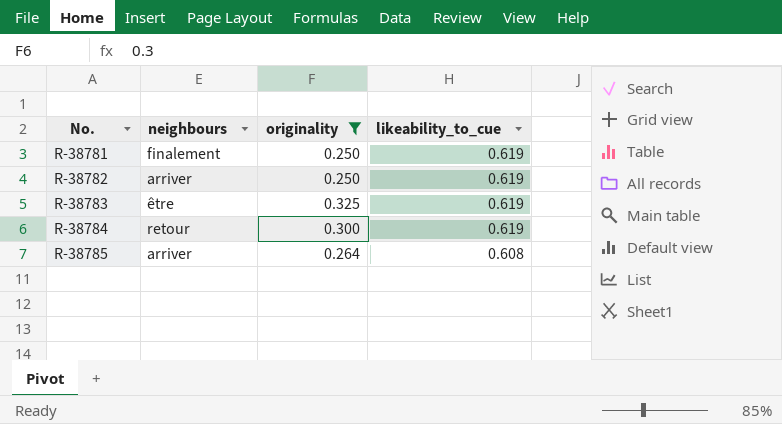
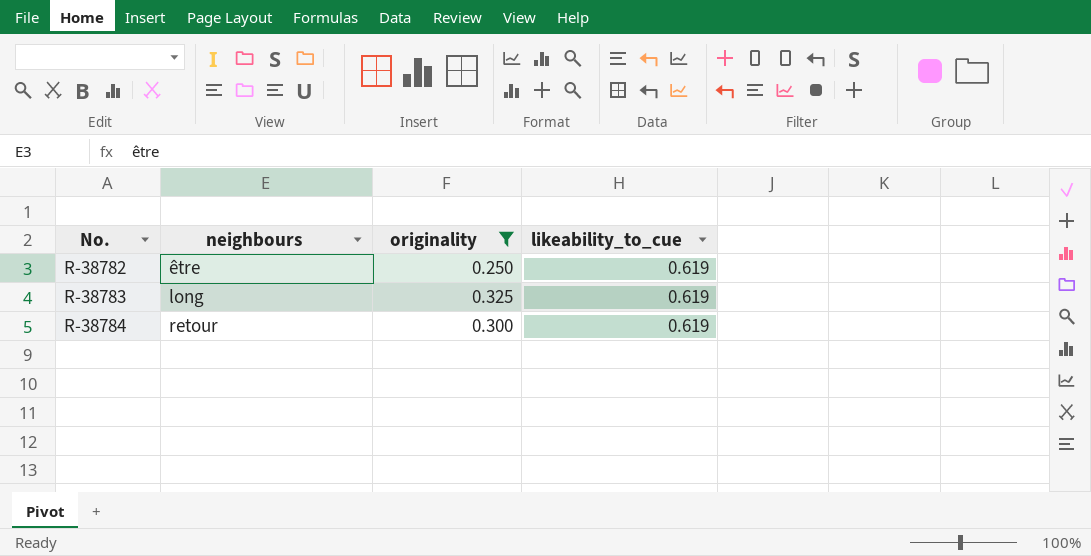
row R-38781: finalement | 0.250 | 0.619 -> none
row R-38785: arriver | 0.264 | 0.608 -> none
R-38782 | neighbours: arriver -> être
R-38783 | neighbours: être -> long

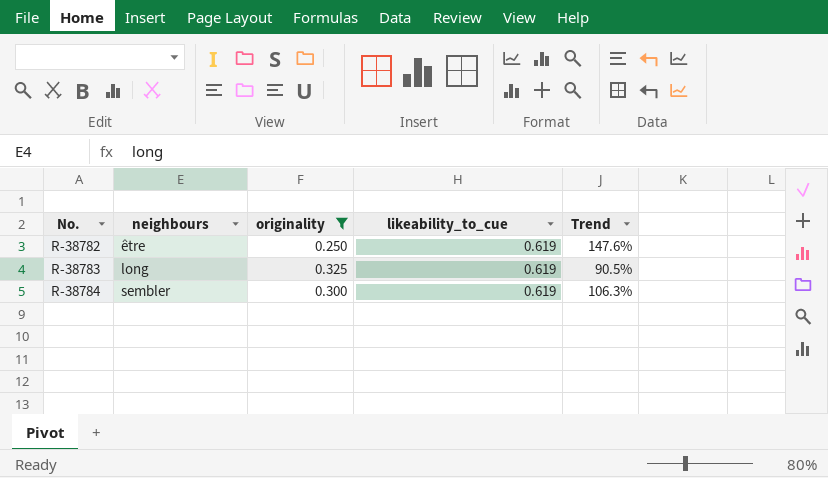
column Trend | formula: none -> ([likeability_to_cue] - [originality]) / [originality]
R-38784 | neighbours: retour -> sembler

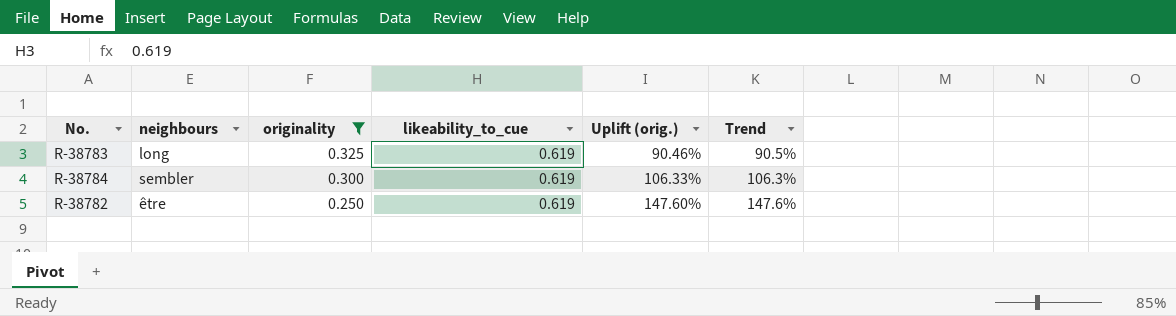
row order: No. ascending -> originality descending
column Uplift (orig.) | formula: none -> ([likeability_to_cue] - [originality]) / [originality]

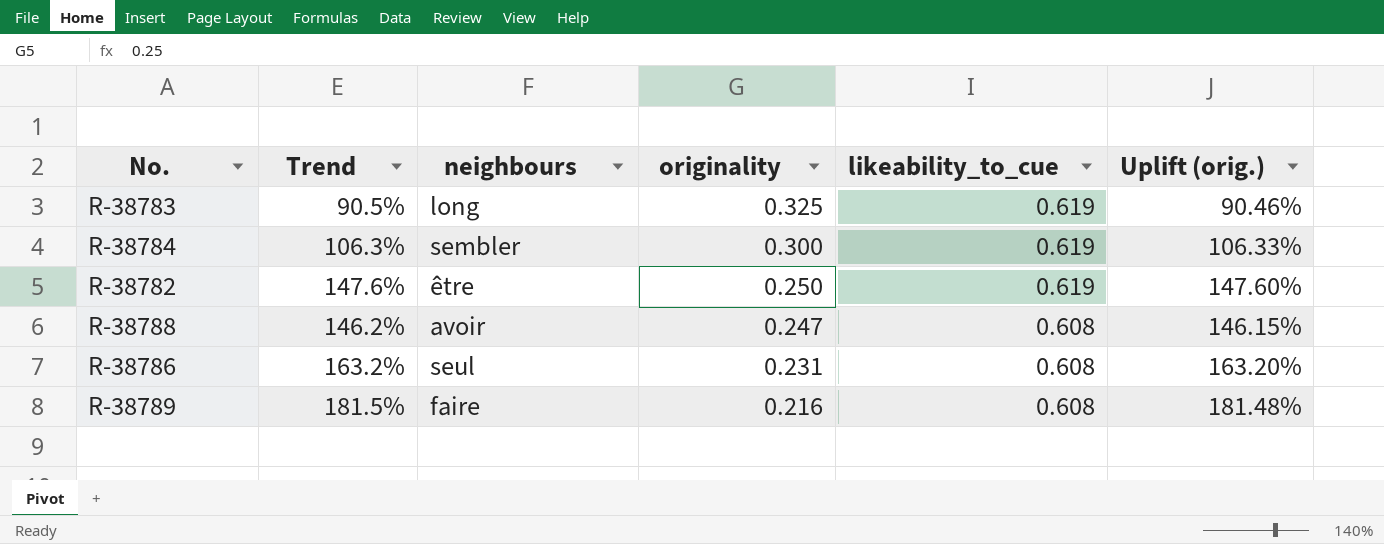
filter: originality >= 0.250 -> none
column Trend | position: 6 -> 2

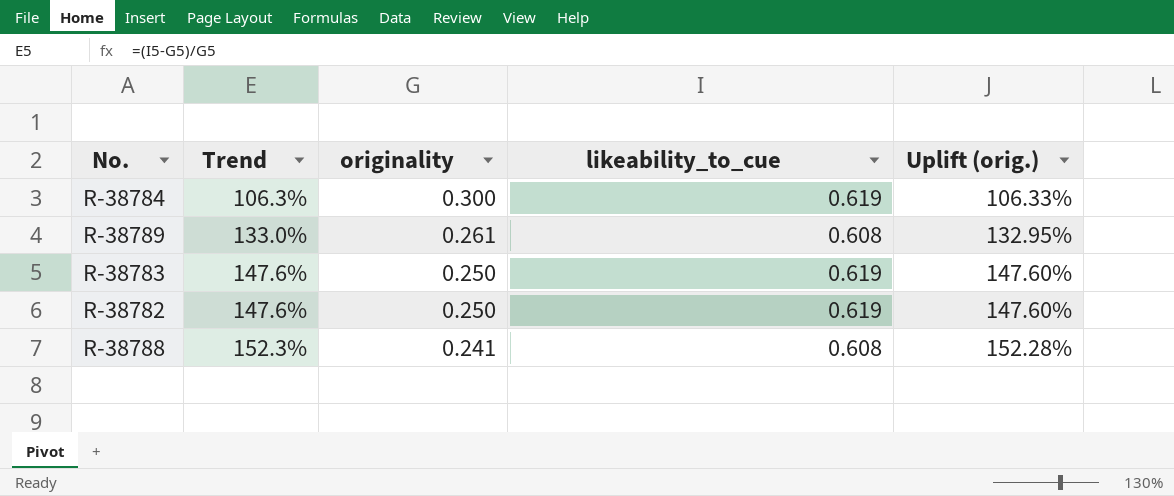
row order: originality descending -> Trend ascending
column neighbours | position: 3 -> none
row R-38786: 163.2% | seul | 0.231 | 0.608 | 163.20% -> none
R-38789 | Trend: 181.5% -> 133.0%
R-38789 | originality: 0.216 -> 0.261
R-38789 | Uplift (orig.): 181.48% -> 132.95%
R-38783 | Trend: 90.5% -> 147.6%
R-38783 | originality: 0.325 -> 0.250
R-38783 | Uplift (orig.): 90.46% -> 147.60%
R-38788 | Trend: 146.2% -> 152.3%
R-38788 | originality: 0.247 -> 0.241
R-38788 | Uplift (orig.): 146.15% -> 152.28%

